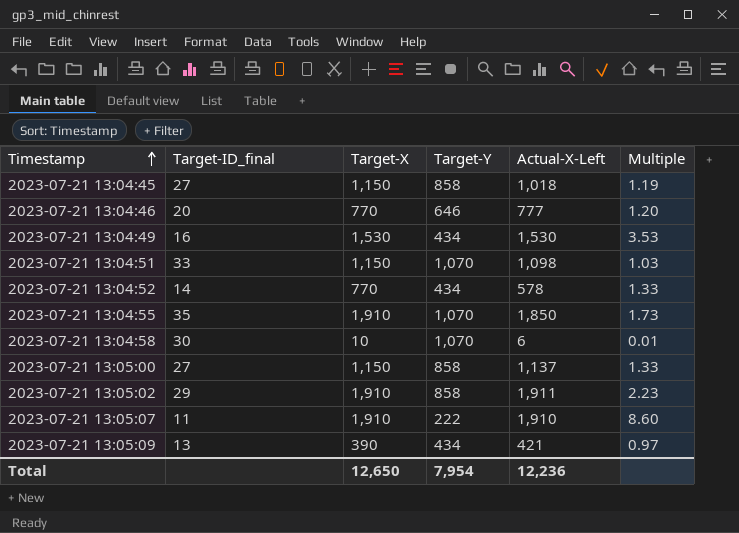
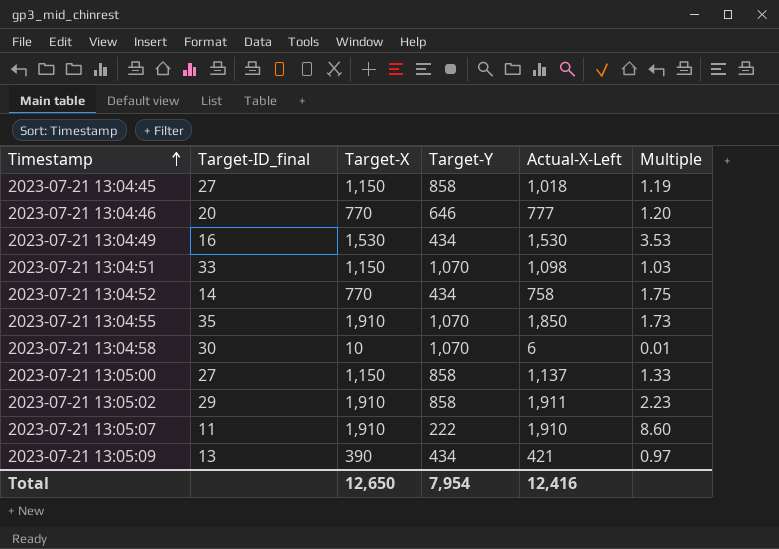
2023-07-21 13:04:52 | Actual-X-Left: 578 -> 758
2023-07-21 13:04:52 | Multiple: 1.33 -> 1.75
Total | Actual-X-Left: 12,236 -> 12,416

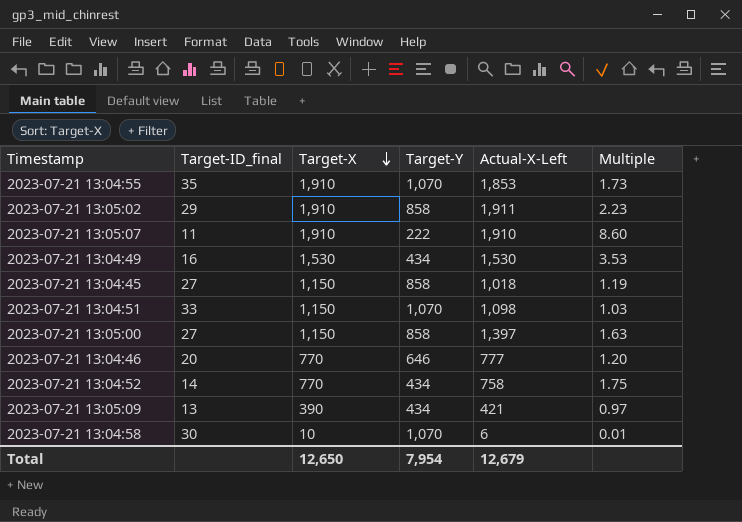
row order: Timestamp ascending -> Target-X descending
2023-07-21 13:04:55 | Actual-X-Left: 1,850 -> 1,853
2023-07-21 13:05:00 | Actual-X-Left: 1,137 -> 1,397
2023-07-21 13:05:00 | Multiple: 1.33 -> 1.63
Total | Actual-X-Left: 12,416 -> 12,679

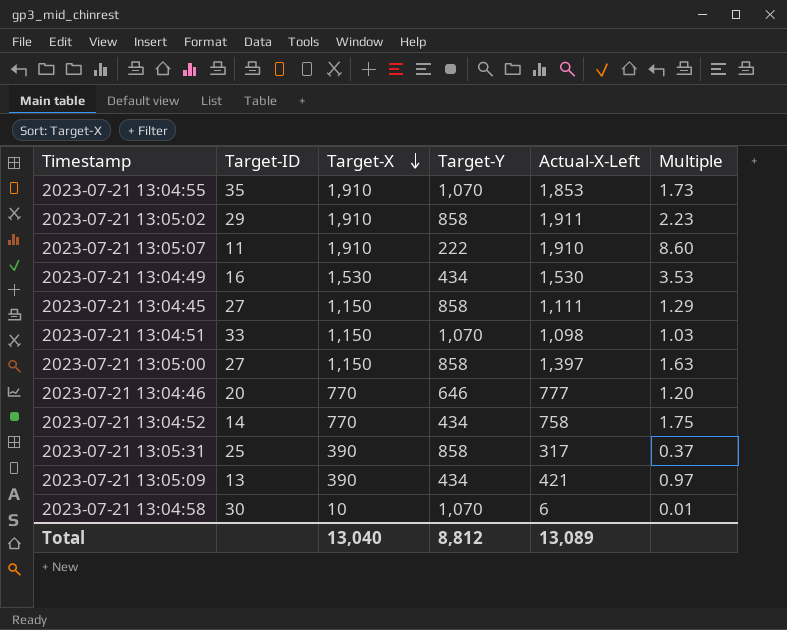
column name: Target-ID_final -> Target-ID
2023-07-21 13:04:45 | Actual-X-Left: 1,018 -> 1,111
2023-07-21 13:04:45 | Multiple: 1.19 -> 1.29
row 2023-07-21 13:05:31: none -> 25 | 390 | 858 | 317 | 0.37
Total | Target-X: 12,650 -> 13,040
Total | Target-Y: 7,954 -> 8,812
Total | Actual-X-Left: 12,679 -> 13,089

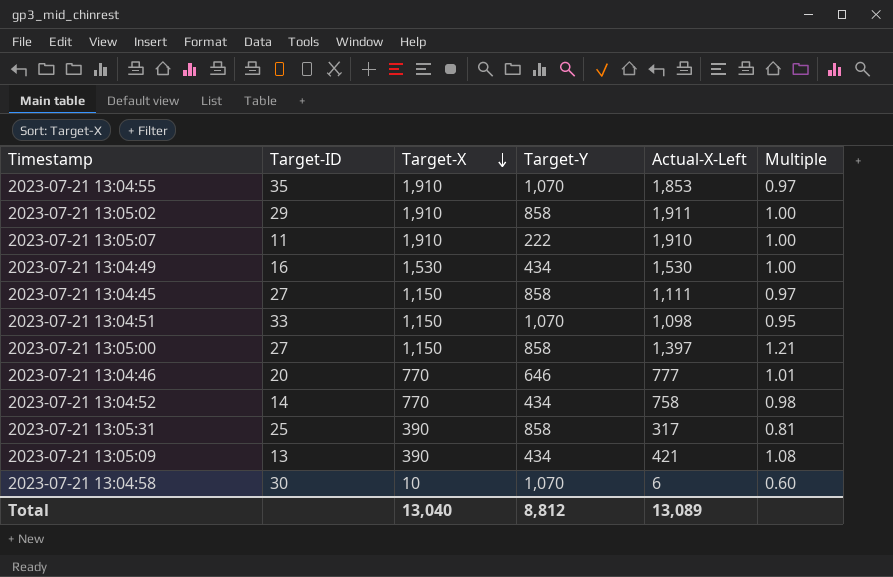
column Multiple | formula: [Actual-X-Left] / [Target-Y] -> [Actual-X-Left] / [Target-X]

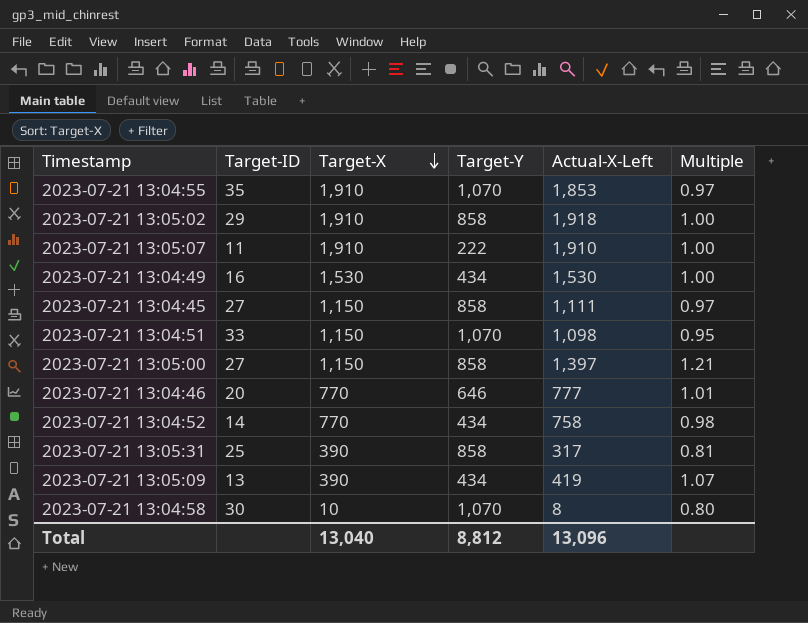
2023-07-21 13:05:02 | Actual-X-Left: 1,911 -> 1,918
2023-07-21 13:05:09 | Actual-X-Left: 421 -> 419
2023-07-21 13:05:09 | Multiple: 1.08 -> 1.07
2023-07-21 13:04:58 | Actual-X-Left: 6 -> 8
2023-07-21 13:04:58 | Multiple: 0.60 -> 0.80
Total | Actual-X-Left: 13,089 -> 13,096

